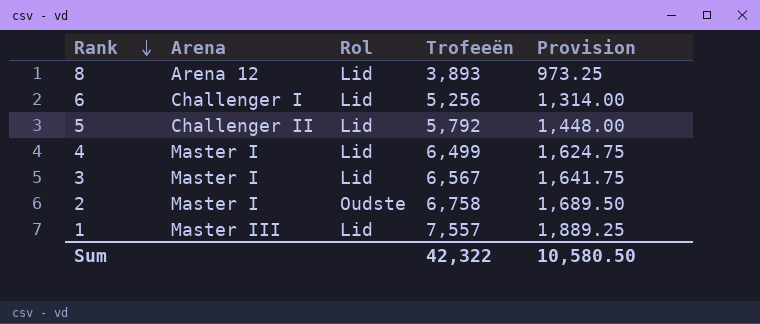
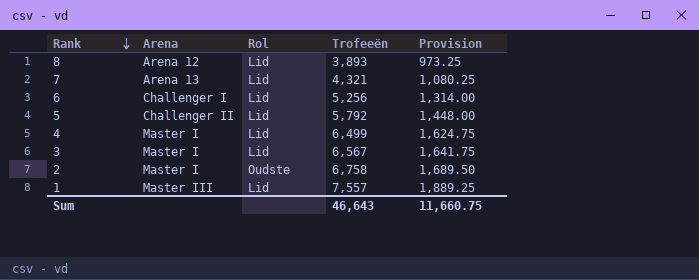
row 7: none -> Arena 13 | Lid | 4,321 | 1,080.25
Sum | Trofeeën: 42,322 -> 46,643
Sum | Provision: 10,580.50 -> 11,660.75

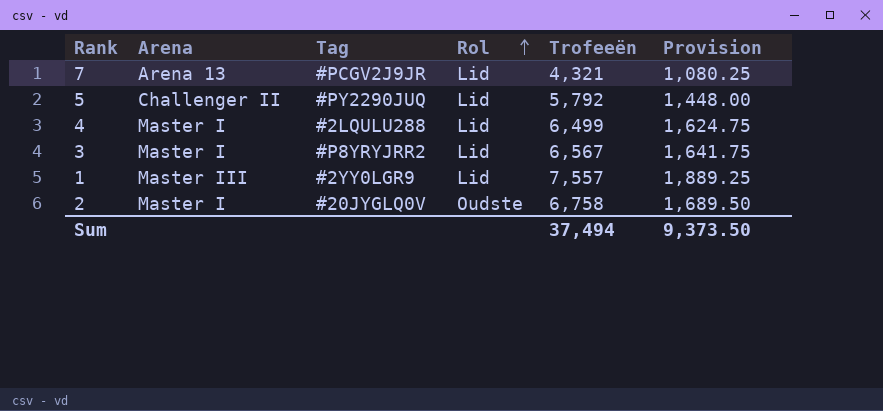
row order: Rank descending -> Rol ascending
column Tag | position: none -> 3
row 8: Arena 12 | Lid | 3,893 | 973.25 -> none
row 6: Challenger I | Lid | 5,256 | 1,314.00 -> none
Sum | Trofeeën: 46,643 -> 37,494
Sum | Provision: 11,660.75 -> 9,373.50

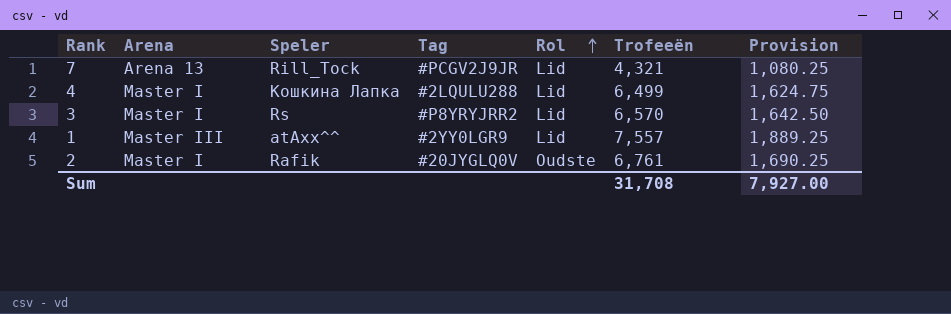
column Speler | position: none -> 3
row 5: Challenger II | #PY2290JUQ | Lid | 5,792 | 1,448.00 -> none
3 | Trofeeën: 6,567 -> 6,570
3 | Provision: 1,641.75 -> 1,642.50
2 | Trofeeën: 6,758 -> 6,761
2 | Provision: 1,689.50 -> 1,690.25
Sum | Trofeeën: 37,494 -> 31,708
Sum | Provision: 9,373.50 -> 7,927.00

